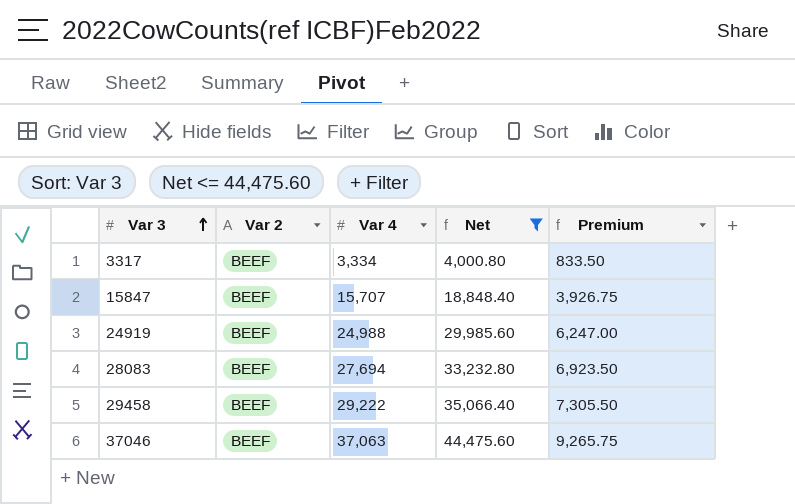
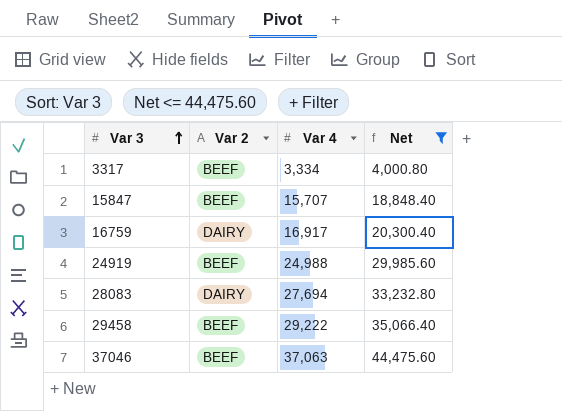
column Premium | formula: [Var 4] * 0.25 -> none
row 16759: none -> DAIRY | 16,917 | 20,300.40
28083 | Var 2: BEEF -> DAIRY

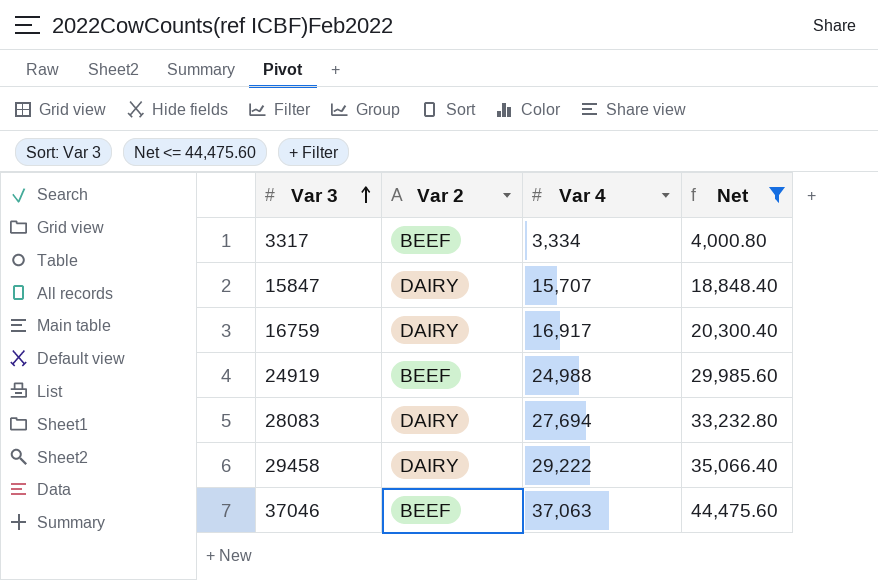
15847 | Var 2: BEEF -> DAIRY
29458 | Var 2: BEEF -> DAIRY

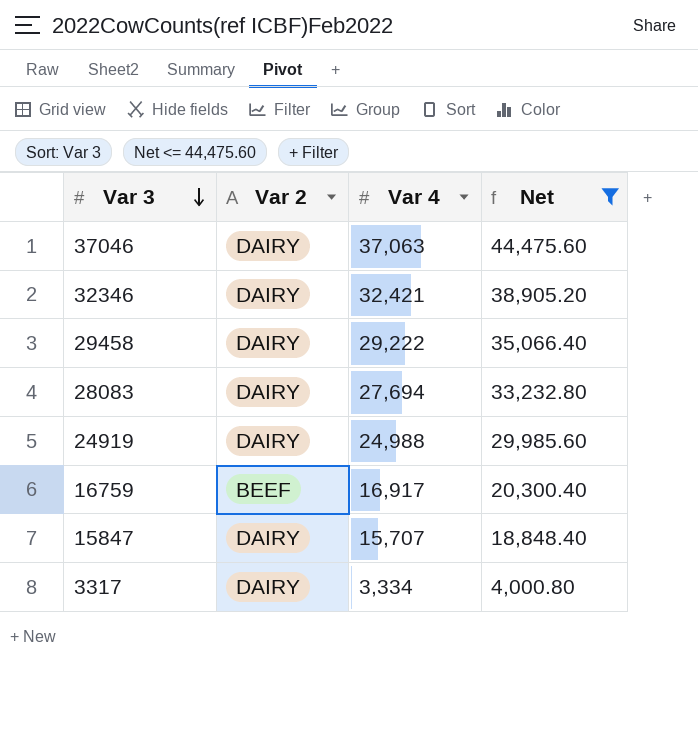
row order: Var 3 ascending -> Var 3 descending
37046 | Var 2: BEEF -> DAIRY
row 32346: none -> DAIRY | 32,421 | 38,905.20
24919 | Var 2: BEEF -> DAIRY
16759 | Var 2: DAIRY -> BEEF
3317 | Var 2: BEEF -> DAIRY

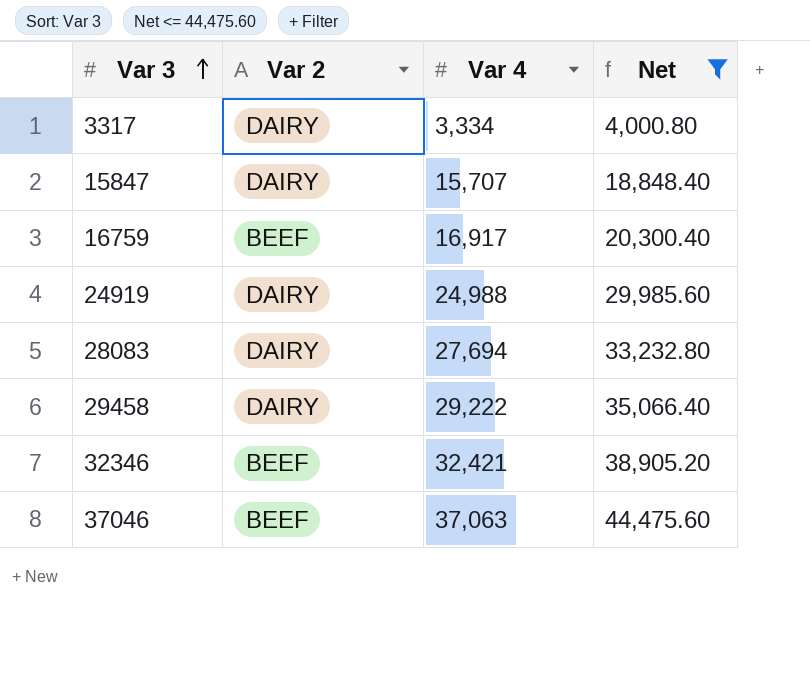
row order: Var 3 descending -> Var 3 ascending
32346 | Var 2: DAIRY -> BEEF
37046 | Var 2: DAIRY -> BEEF

